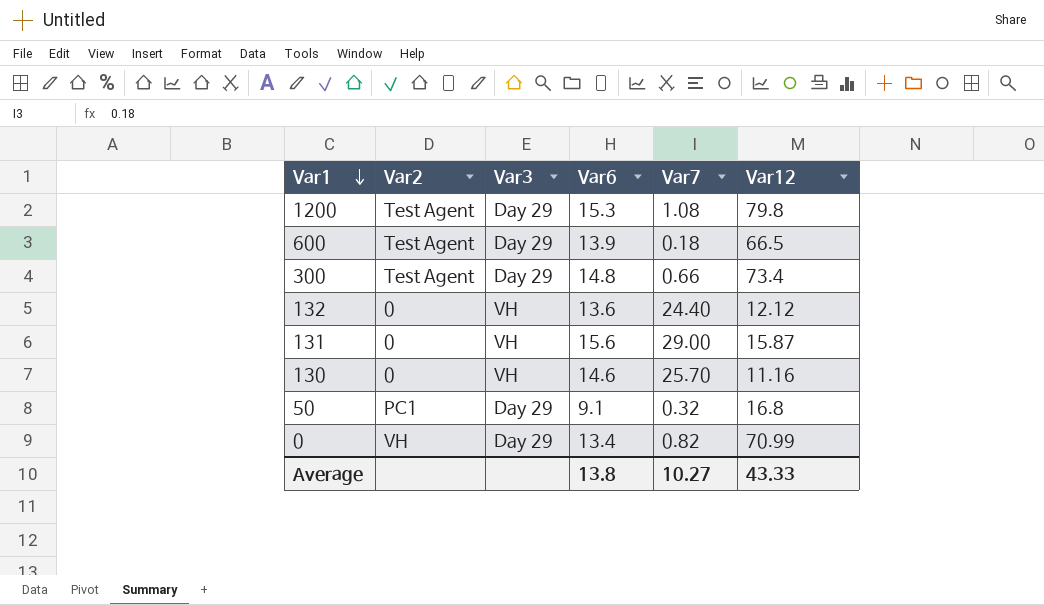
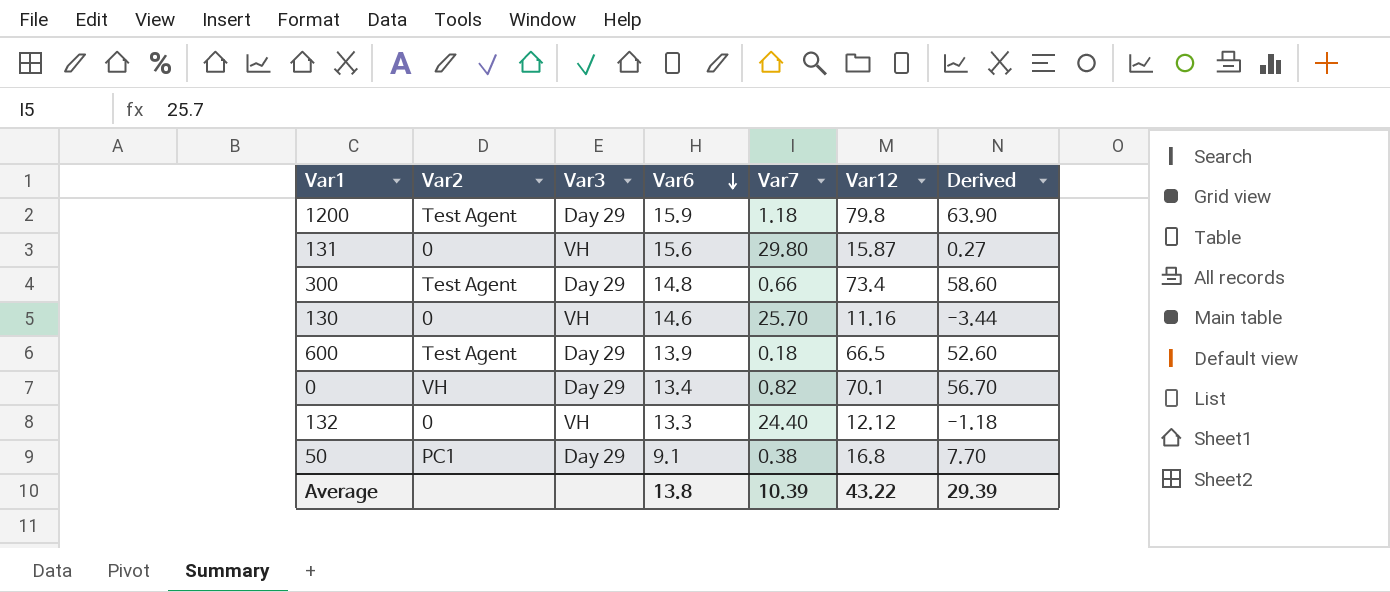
row order: Var1 descending -> Var6 descending
column Derived | formula: none -> [Var12] - [Var6]
1200 | Var6: 15.3 -> 15.9
1200 | Var7: 1.08 -> 1.18
131 | Var7: 29.00 -> 29.80
0 | Var12: 70.99 -> 70.1
132 | Var6: 13.6 -> 13.3
50 | Var7: 0.32 -> 0.38
Average | Var7: 10.27 -> 10.39
Average | Var12: 43.33 -> 43.22

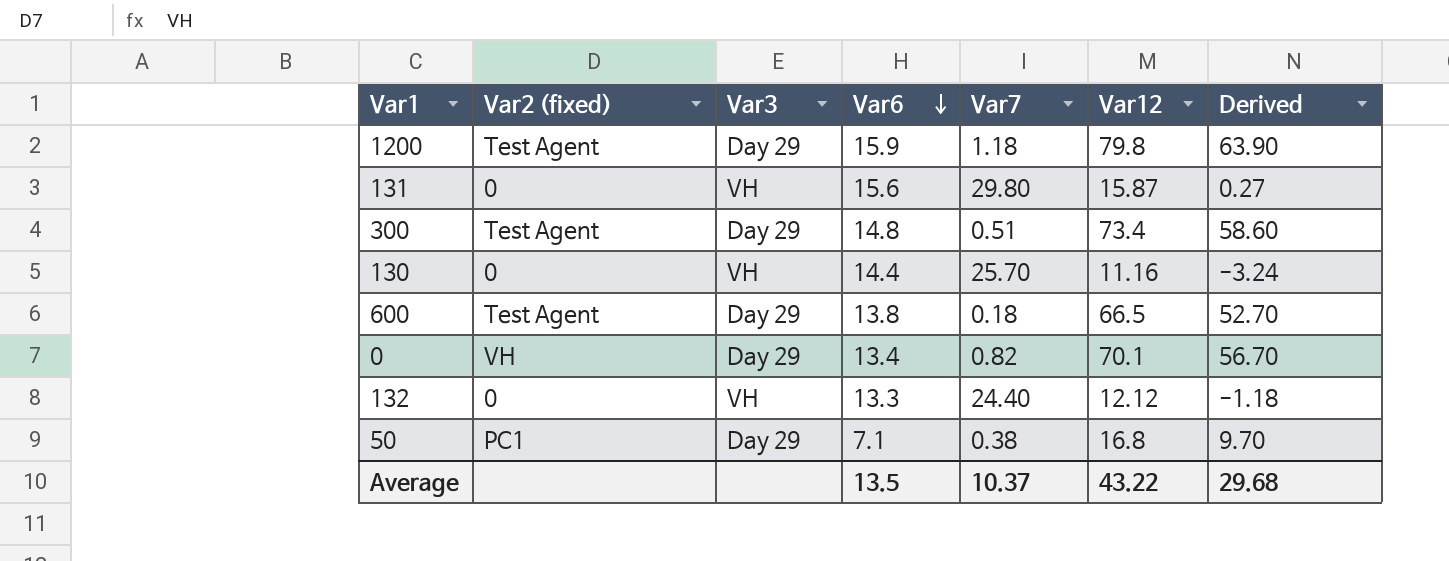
column name: Var2 -> Var2 (fixed)
300 | Var7: 0.66 -> 0.51
130 | Var6: 14.6 -> 14.4
130 | Derived: -3.44 -> -3.24
600 | Var6: 13.9 -> 13.8
600 | Derived: 52.60 -> 52.70
50 | Var6: 9.1 -> 7.1
50 | Derived: 7.70 -> 9.70
Average | Var6: 13.8 -> 13.5
Average | Var7: 10.39 -> 10.37
Average | Derived: 29.39 -> 29.68

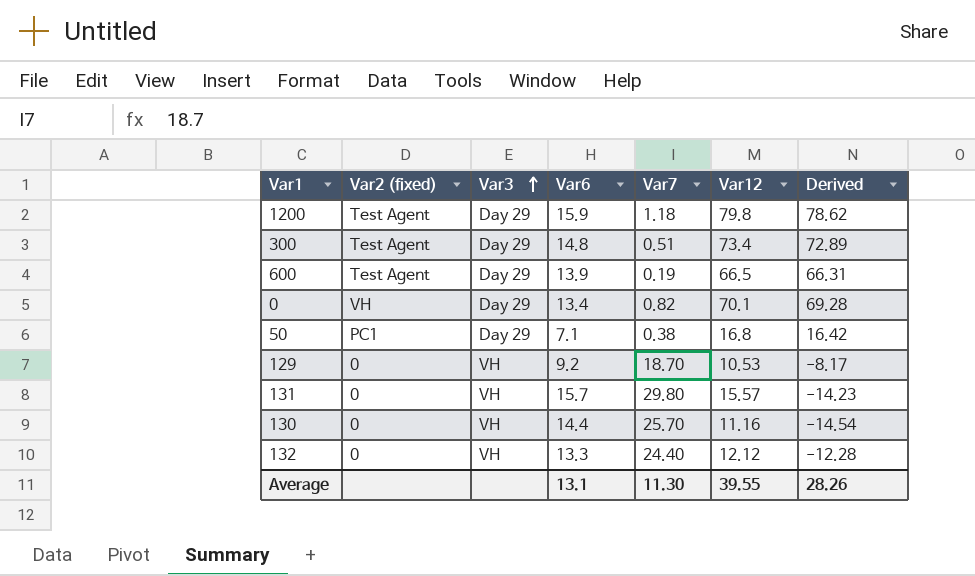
row order: Var6 descending -> Var3 ascending
column Derived | formula: [Var12] - [Var6] -> [Var12] - [Var7]
600 | Var6: 13.8 -> 13.9
600 | Var7: 0.18 -> 0.19
row 129: none -> 0 | VH | 9.2 | 18.70 | 10.53 | -8.17
131 | Var6: 15.6 -> 15.7
131 | Var12: 15.87 -> 15.57
Average | Var6: 13.5 -> 13.1
Average | Var7: 10.37 -> 11.30
Average | Var12: 43.22 -> 39.55
Average | Derived: 29.68 -> 28.26

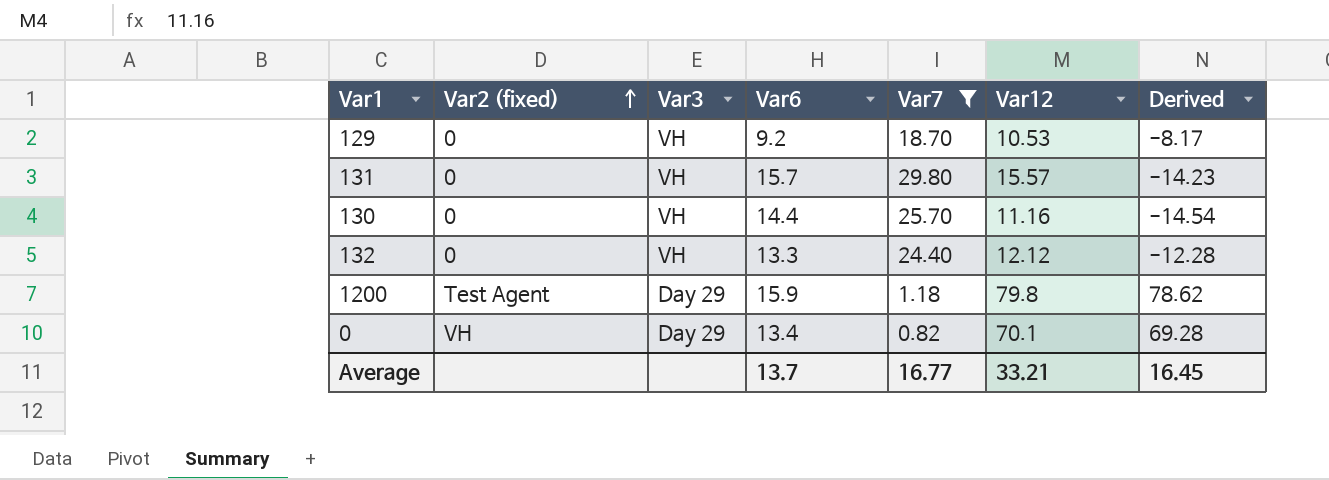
filter: none -> Var7 >= 0.82
row order: Var3 ascending -> Var2 (fixed) ascending
Average | Var6: 13.1 -> 13.7
Average | Var7: 11.30 -> 16.77
Average | Var12: 39.55 -> 33.21
Average | Derived: 28.26 -> 16.45

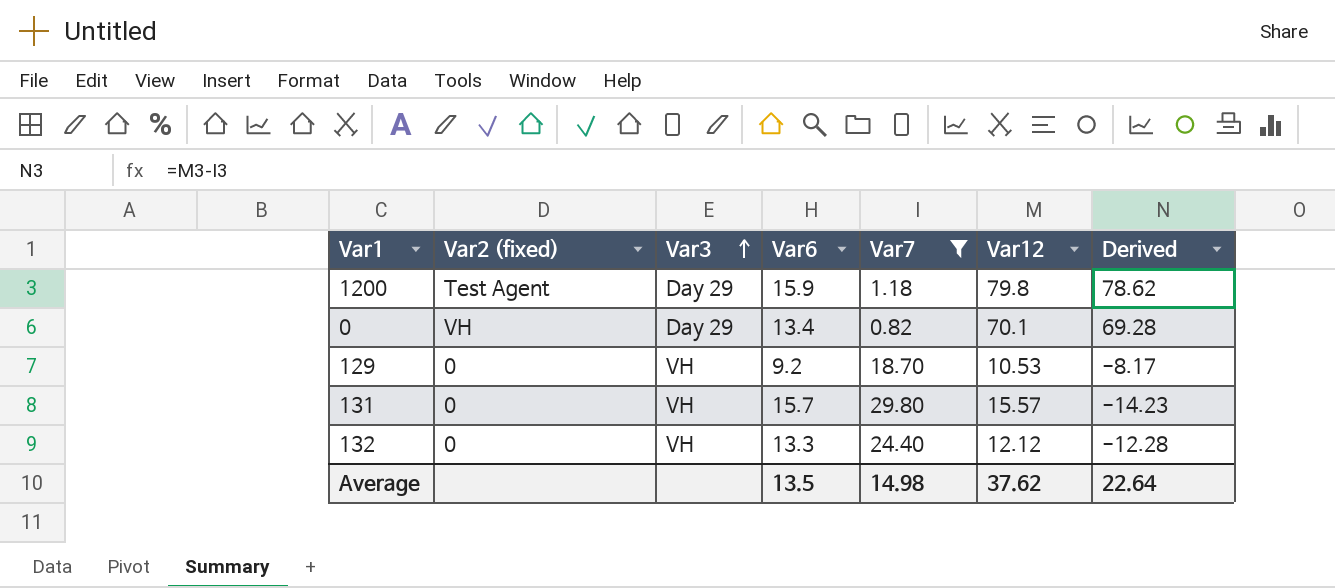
row order: Var2 (fixed) ascending -> Var3 ascending
row 130: 0 | VH | 14.4 | 25.70 | 11.16 | -14.54 -> none
Average | Var6: 13.7 -> 13.5
Average | Var7: 16.77 -> 14.98
Average | Var12: 33.21 -> 37.62
Average | Derived: 16.45 -> 22.64

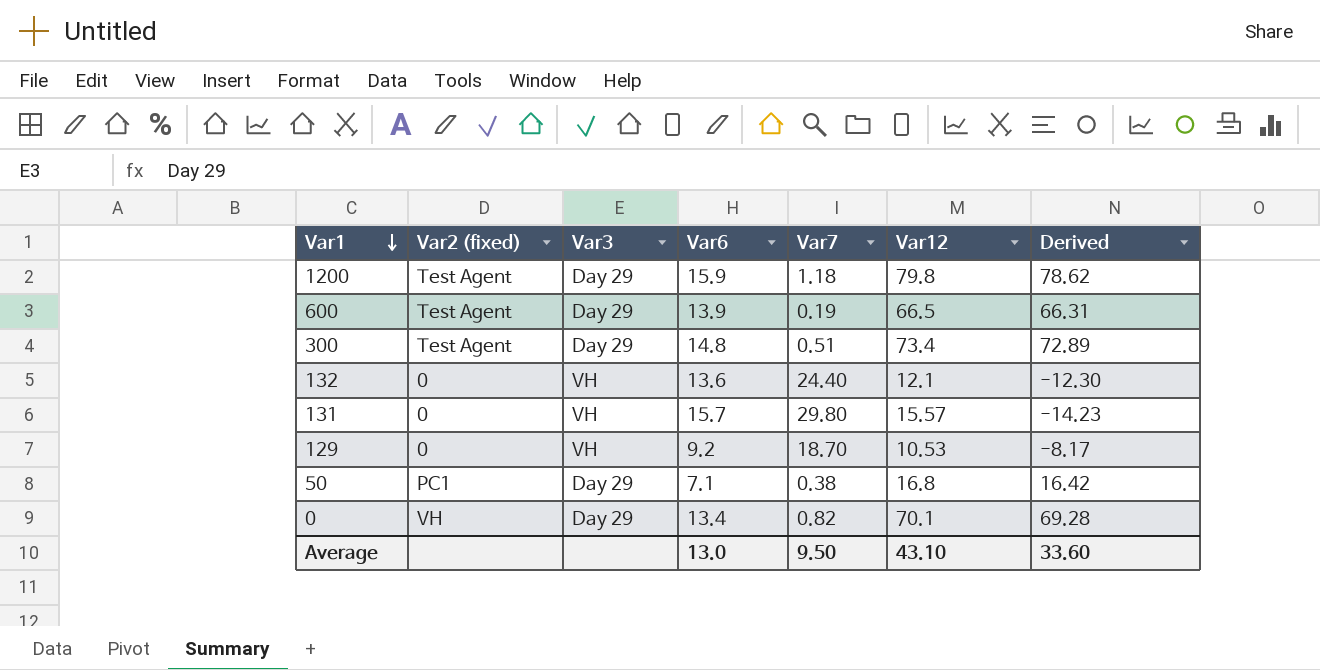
filter: Var7 >= 0.82 -> none
row order: Var3 ascending -> Var1 descending
132 | Var6: 13.3 -> 13.6
132 | Var12: 12.12 -> 12.1
132 | Derived: -12.28 -> -12.30
Average | Var6: 13.5 -> 13.0
Average | Var7: 14.98 -> 9.50
Average | Var12: 37.62 -> 43.10
Average | Derived: 22.64 -> 33.60

